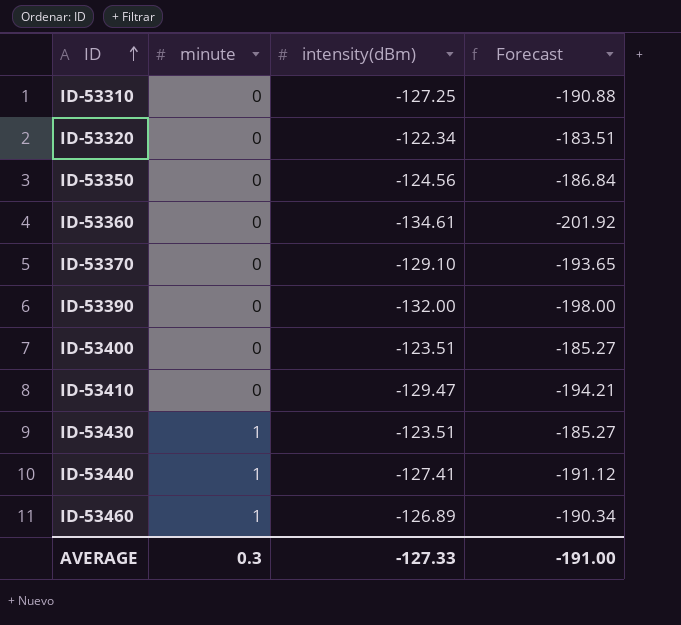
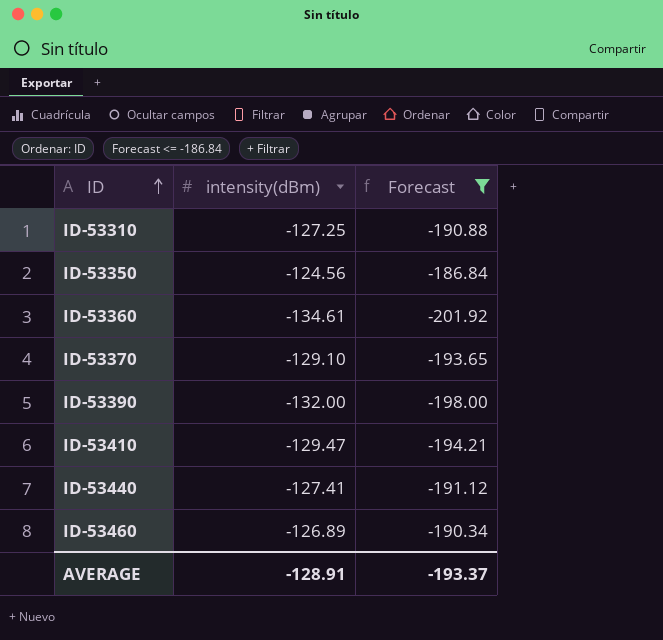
filter: none -> Forecast <= -186.84
column minute | position: 2 -> none
AVERAGE | intensity(dBm): -127.33 -> -128.91
AVERAGE | Forecast: -191.00 -> -193.37

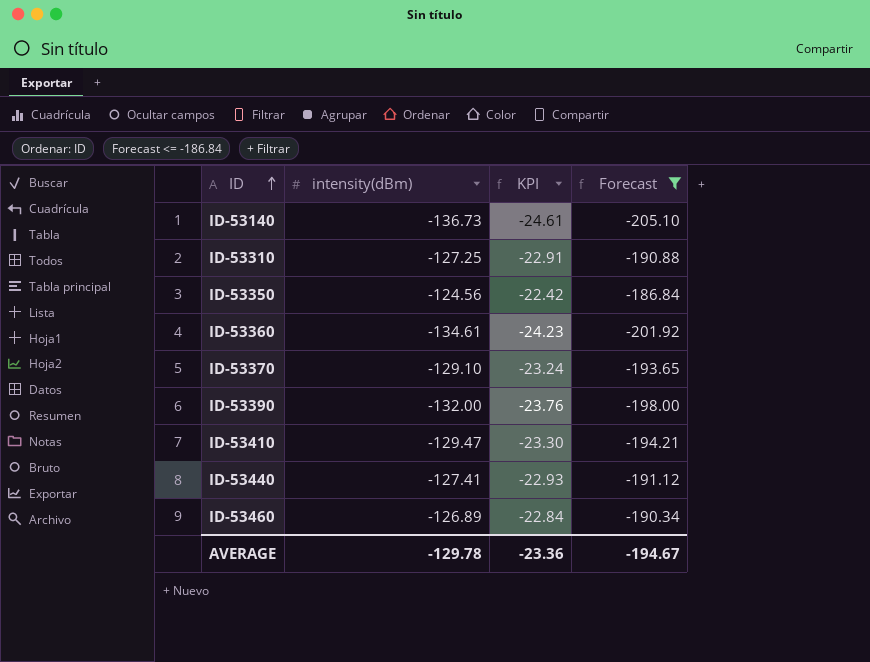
column KPI | formula: none -> [intensity(dBm)] * 0.18
row ID-53140: none -> -136.73 | -24.61 | -205.10
AVERAGE | intensity(dBm): -128.91 -> -129.78
AVERAGE | Forecast: -193.37 -> -194.67

